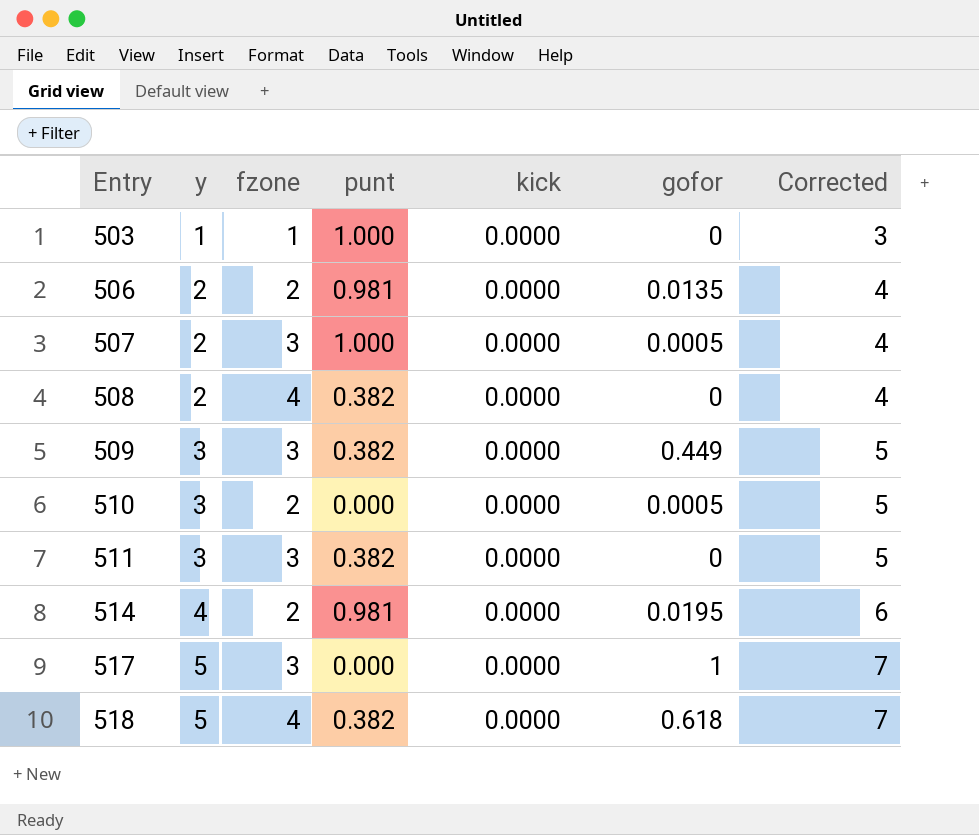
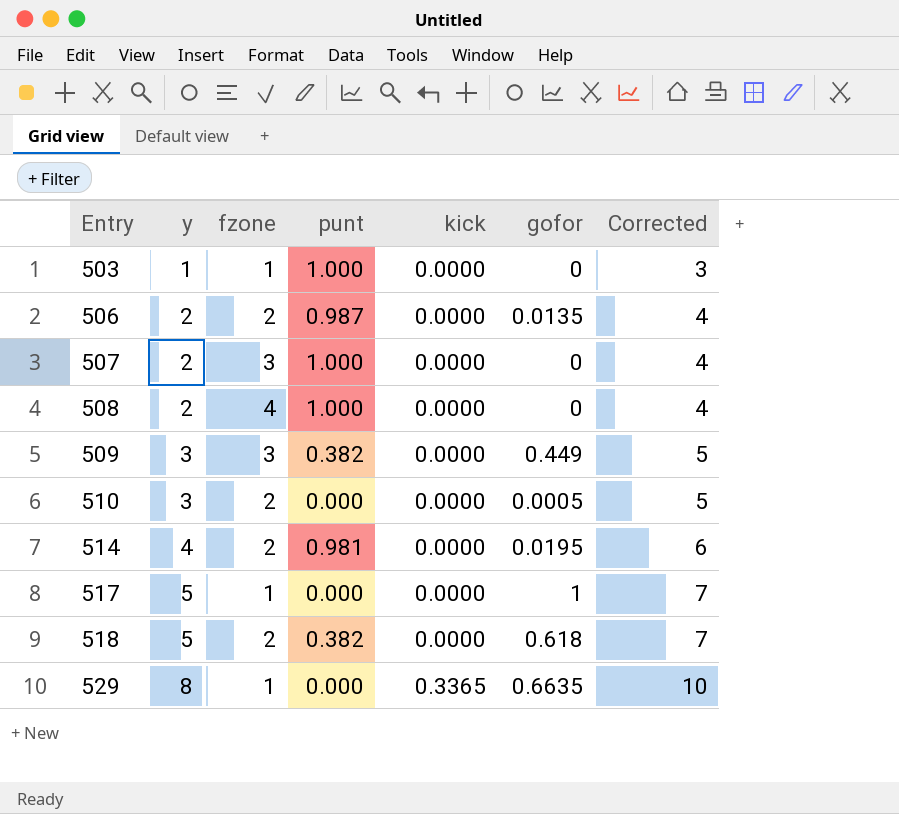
row 511: 3 | 3 | 0.382 | 0.0000 | 0 | 5 -> none
506 | punt: 0.981 -> 0.987
507 | gofor: 0.0005 -> 0
508 | punt: 0.382 -> 1.000
517 | fzone: 3 -> 1
518 | fzone: 4 -> 2
row 529: none -> 8 | 1 | 0.000 | 0.3365 | 0.6635 | 10

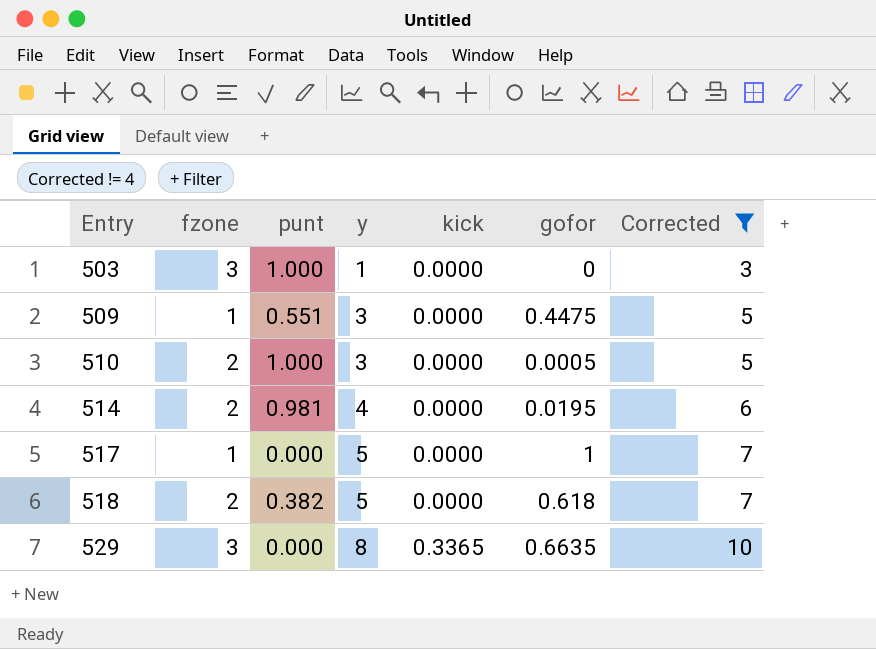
filter: none -> Corrected != 4
column y | position: 2 -> 4
503 | fzone: 1 -> 3
509 | fzone: 3 -> 1
509 | punt: 0.382 -> 0.551
509 | gofor: 0.449 -> 0.4475
510 | punt: 0.000 -> 1.000
529 | fzone: 1 -> 3

